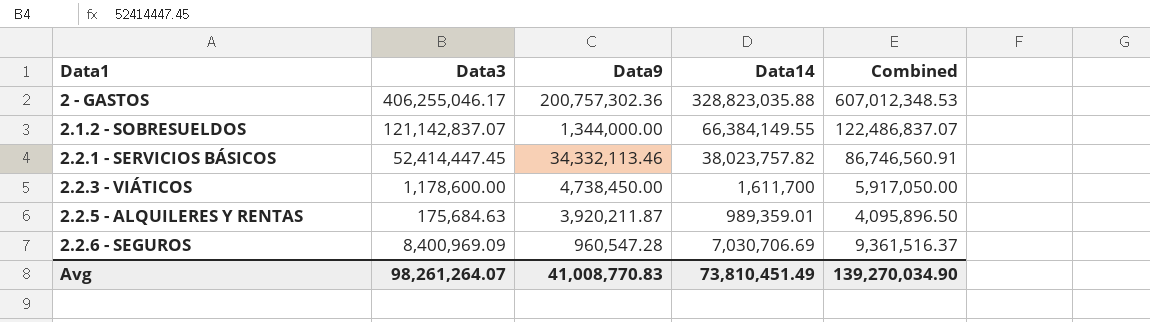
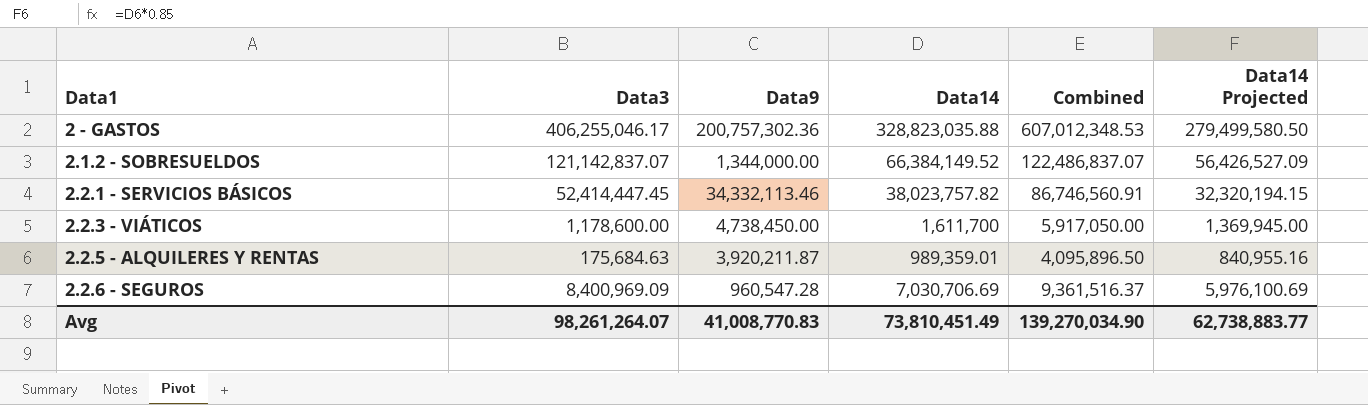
column Data14 Projected | formula: none -> [Data14] * 0.85
2.1.2 - SOBRESUELDOS | Data14: 66,384,149.55 -> 66,384,149.52

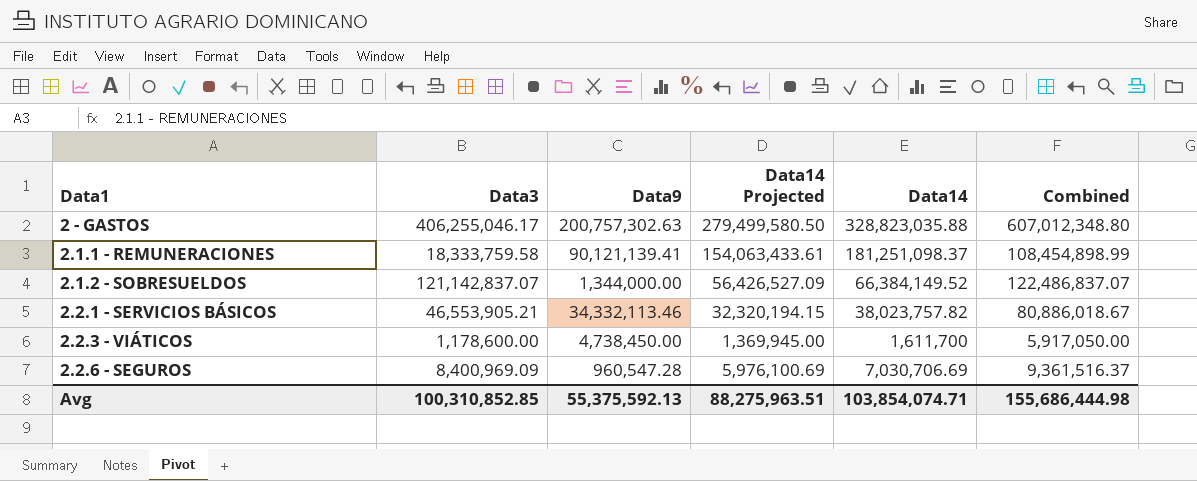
column Data14 Projected | position: 6 -> 4
row 2.2.5 - ALQUILERES Y RENTAS: 175,684.63 | 3,920,211.87 | 989,359.01 | 4,095,896.50 | 840,955.16 -> none
2 - GASTOS | Data9: 200,757,302.36 -> 200,757,302.63
2 - GASTOS | Combined: 607,012,348.53 -> 607,012,348.80
row 2.1.1 - REMUNERACIONES: none -> 18,333,759.58 | 90,121,139.41 | 154,063,433.61 | 181,251,098.37 | 108,454,898.99
2.2.1 - SERVICIOS BÁSICOS | Data3: 52,414,447.45 -> 46,553,905.21
2.2.1 - SERVICIOS BÁSICOS | Combined: 86,746,560.91 -> 80,886,018.67
Avg | Data3: 98,261,264.07 -> 100,310,852.85
Avg | Data9: 41,008,770.83 -> 55,375,592.13
Avg | Data14 Projected: 62,738,883.77 -> 88,275,963.51
Avg | Data14: 73,810,451.49 -> 103,854,074.71
Avg | Combined: 139,270,034.90 -> 155,686,444.98

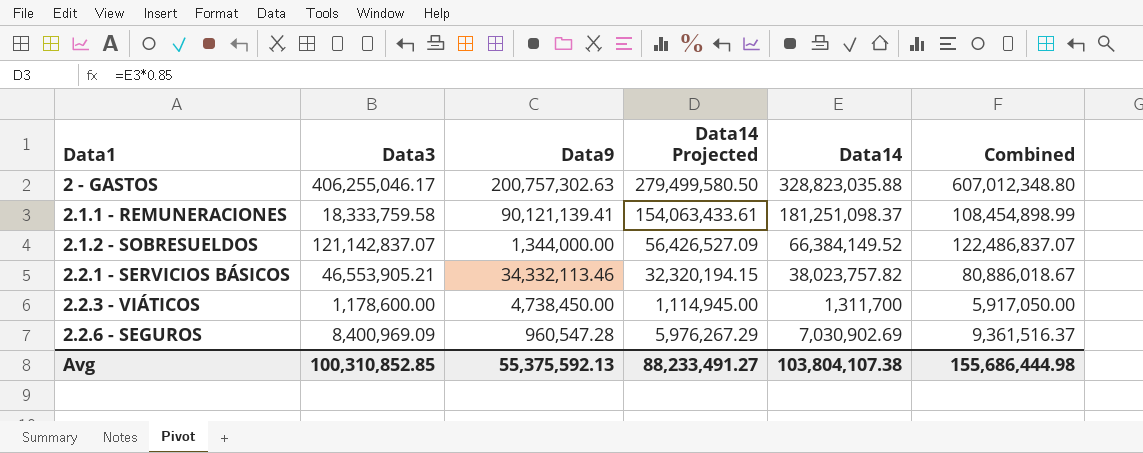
2.2.3 - VIÁTICOS | Data14 Projected: 1,369,945.00 -> 1,114,945.00
2.2.3 - VIÁTICOS | Data14: 1,611,700 -> 1,311,700
2.2.6 - SEGUROS | Data14 Projected: 5,976,100.69 -> 5,976,267.29
2.2.6 - SEGUROS | Data14: 7,030,706.69 -> 7,030,902.69
Avg | Data14 Projected: 88,275,963.51 -> 88,233,491.27
Avg | Data14: 103,854,074.71 -> 103,804,107.38

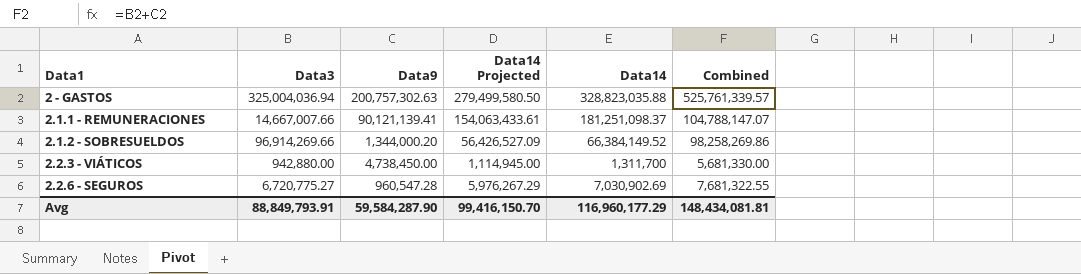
row 2.2.1 - SERVICIOS BÁSICOS: 46,553,905.21 | 34,332,113.46 | 32,320,194.15 | 38,023,757.82 | 80,886,018.67 -> none
2 - GASTOS | Data3: 406,255,046.17 -> 325,004,036.94
2 - GASTOS | Combined: 607,012,348.80 -> 525,761,339.57
2.1.1 - REMUNERACIONES | Data3: 18,333,759.58 -> 14,667,007.66
2.1.1 - REMUNERACIONES | Combined: 108,454,898.99 -> 104,788,147.07
2.1.2 - SOBRESUELDOS | Data3: 121,142,837.07 -> 96,914,269.66
2.1.2 - SOBRESUELDOS | Data9: 1,344,000.00 -> 1,344,000.20
2.1.2 - SOBRESUELDOS | Combined: 122,486,837.07 -> 98,258,269.86
2.2.3 - VIÁTICOS | Data3: 1,178,600.00 -> 942,880.00
2.2.3 - VIÁTICOS | Combined: 5,917,050.00 -> 5,681,330.00
2.2.6 - SEGUROS | Data3: 8,400,969.09 -> 6,720,775.27
2.2.6 - SEGUROS | Combined: 9,361,516.37 -> 7,681,322.55
Avg | Data3: 100,310,852.85 -> 88,849,793.91
Avg | Data9: 55,375,592.13 -> 59,584,287.90
Avg | Data14 Projected: 88,233,491.27 -> 99,416,150.70
Avg | Data14: 103,804,107.38 -> 116,960,177.29
Avg | Combined: 155,686,444.98 -> 148,434,081.81

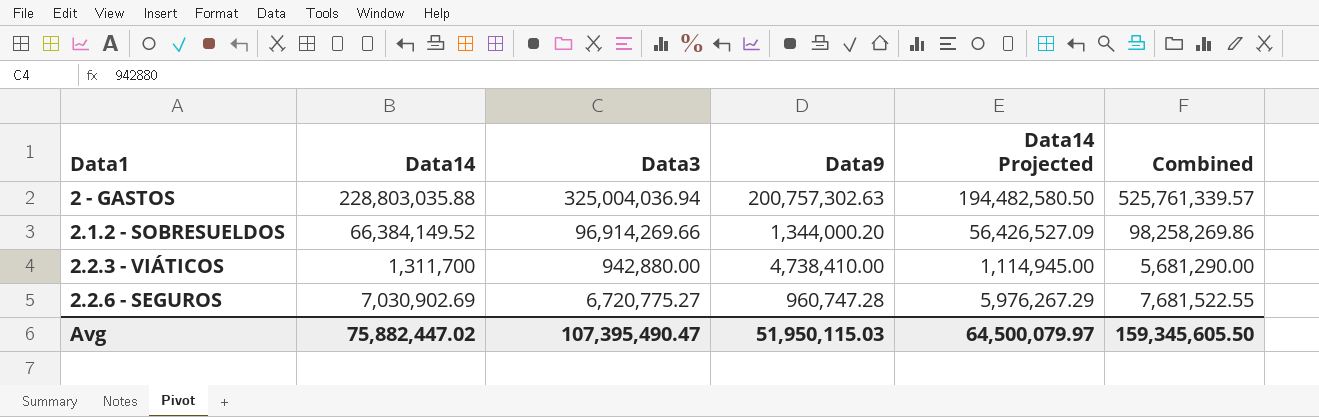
column Data14 | position: 5 -> 2
row 2.1.1 - REMUNERACIONES: 14,667,007.66 | 90,121,139.41 | 154,063,433.61 | 181,251,098.37 | 104,788,147.07 -> none
2 - GASTOS | Data14: 328,823,035.88 -> 228,803,035.88
2 - GASTOS | Data14 Projected: 279,499,580.50 -> 194,482,580.50
2.2.3 - VIÁTICOS | Data9: 4,738,450.00 -> 4,738,410.00
2.2.3 - VIÁTICOS | Combined: 5,681,330.00 -> 5,681,290.00
2.2.6 - SEGUROS | Data9: 960,547.28 -> 960,747.28
2.2.6 - SEGUROS | Combined: 7,681,322.55 -> 7,681,522.55
Avg | Data14: 116,960,177.29 -> 75,882,447.02
Avg | Data3: 88,849,793.91 -> 107,395,490.47
Avg | Data9: 59,584,287.90 -> 51,950,115.03
Avg | Data14 Projected: 99,416,150.70 -> 64,500,079.97
Avg | Combined: 148,434,081.81 -> 159,345,605.50

